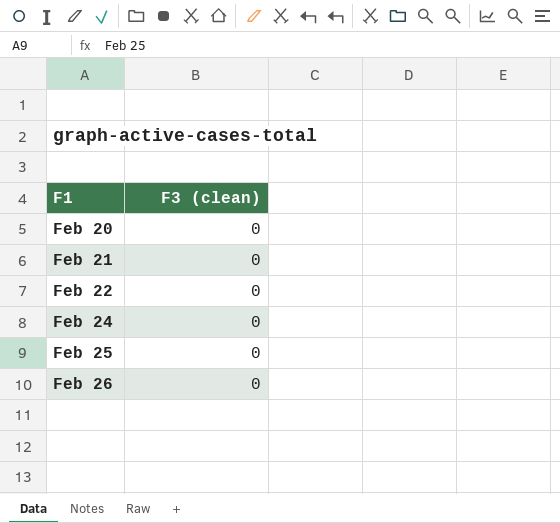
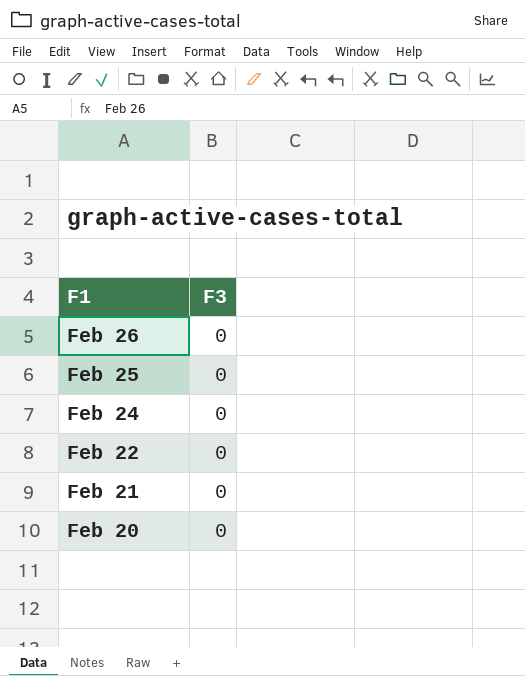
row order: F1 ascending -> F1 descending
column name: F3 (clean) -> F3

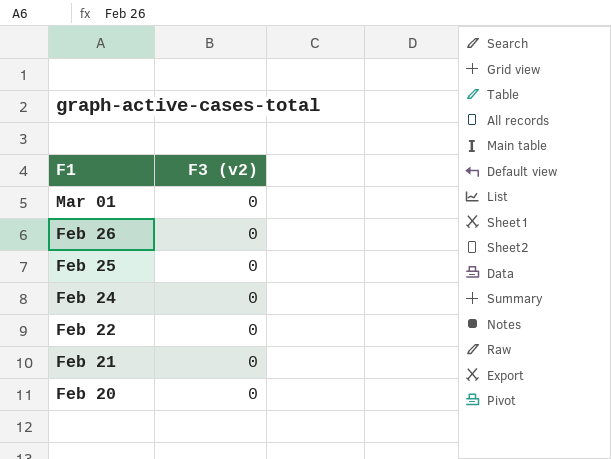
column name: F3 -> F3 (v2)
row Mar 01: none -> 0

